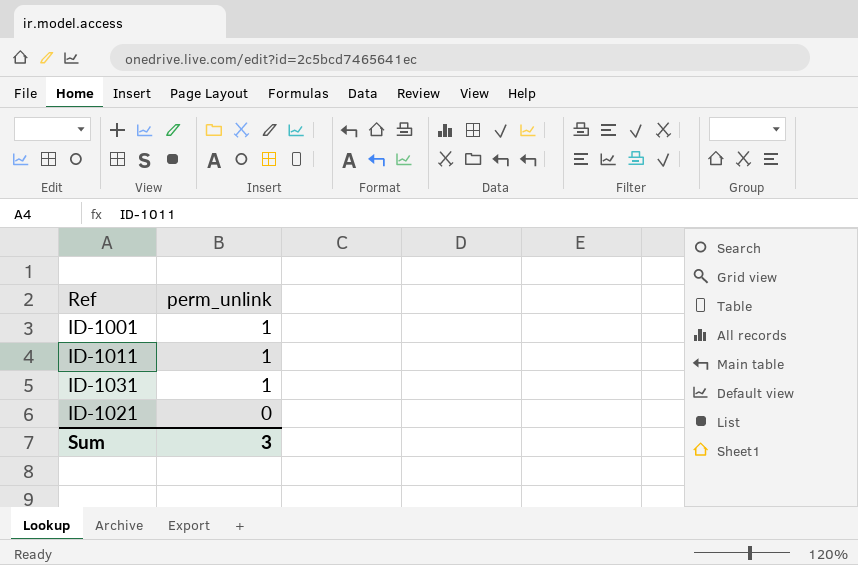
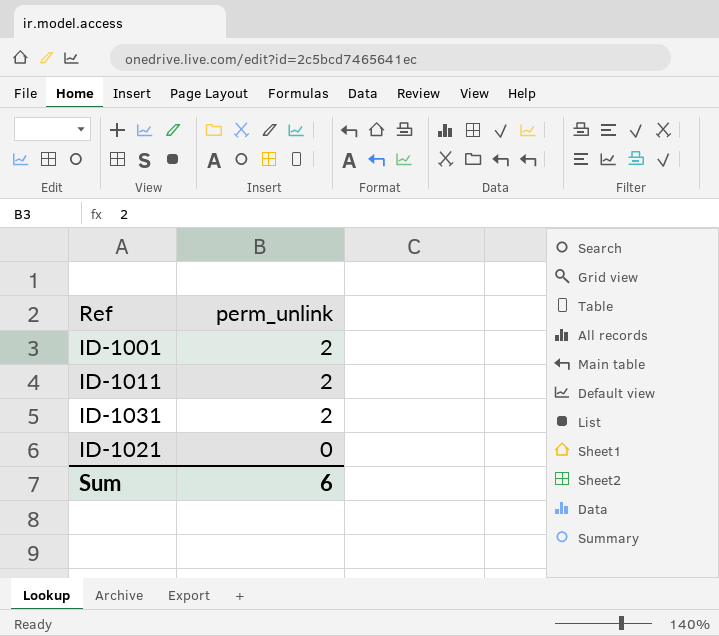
ID-1001 | perm_unlink: 1 -> 2
ID-1011 | perm_unlink: 1 -> 2
ID-1031 | perm_unlink: 1 -> 2
Sum | perm_unlink: 3 -> 6

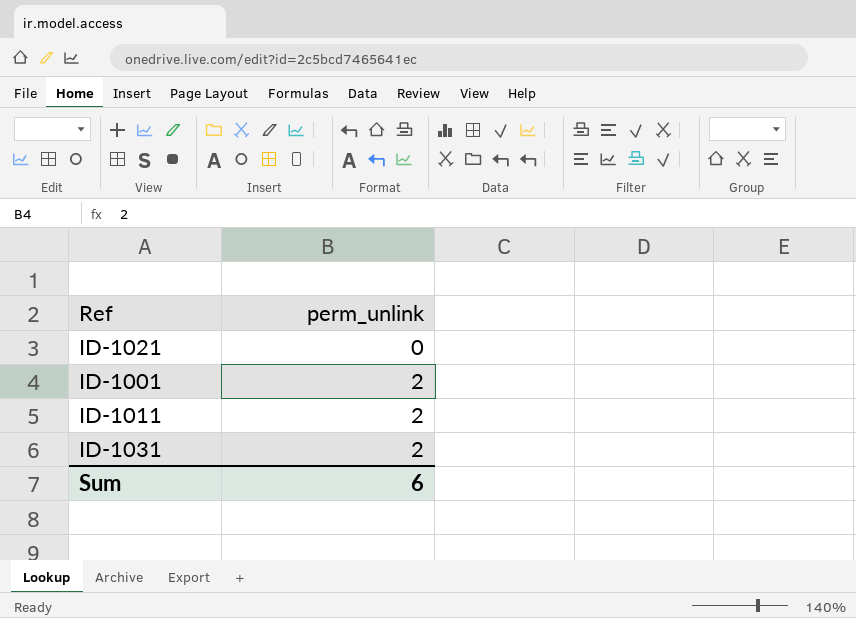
row order: perm_unlink descending -> perm_unlink ascending

